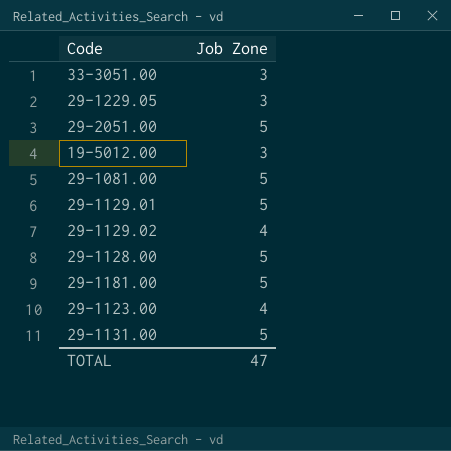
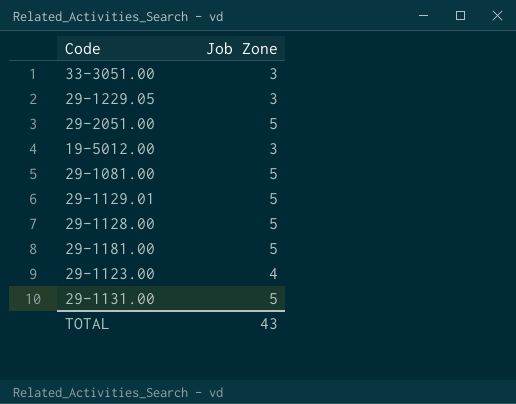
row 29-1129.02: 4 -> none
TOTAL | Job Zone: 47 -> 43

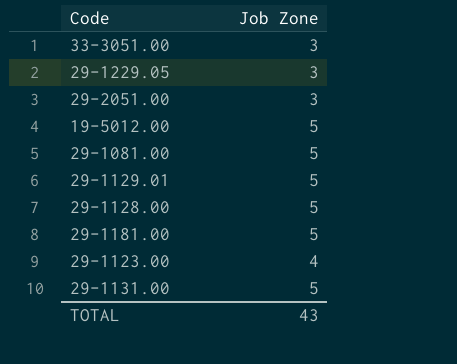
29-2051.00 | Job Zone: 5 -> 3
19-5012.00 | Job Zone: 3 -> 5

